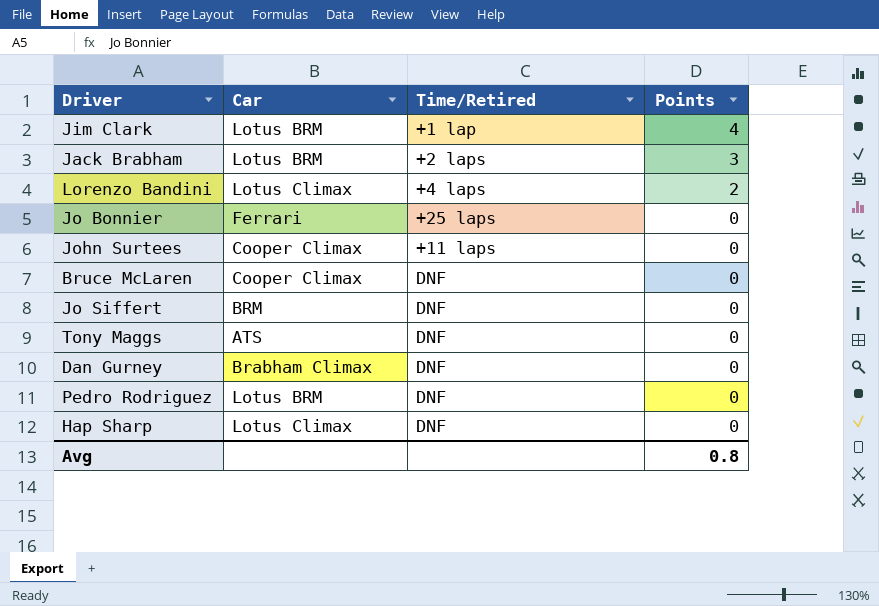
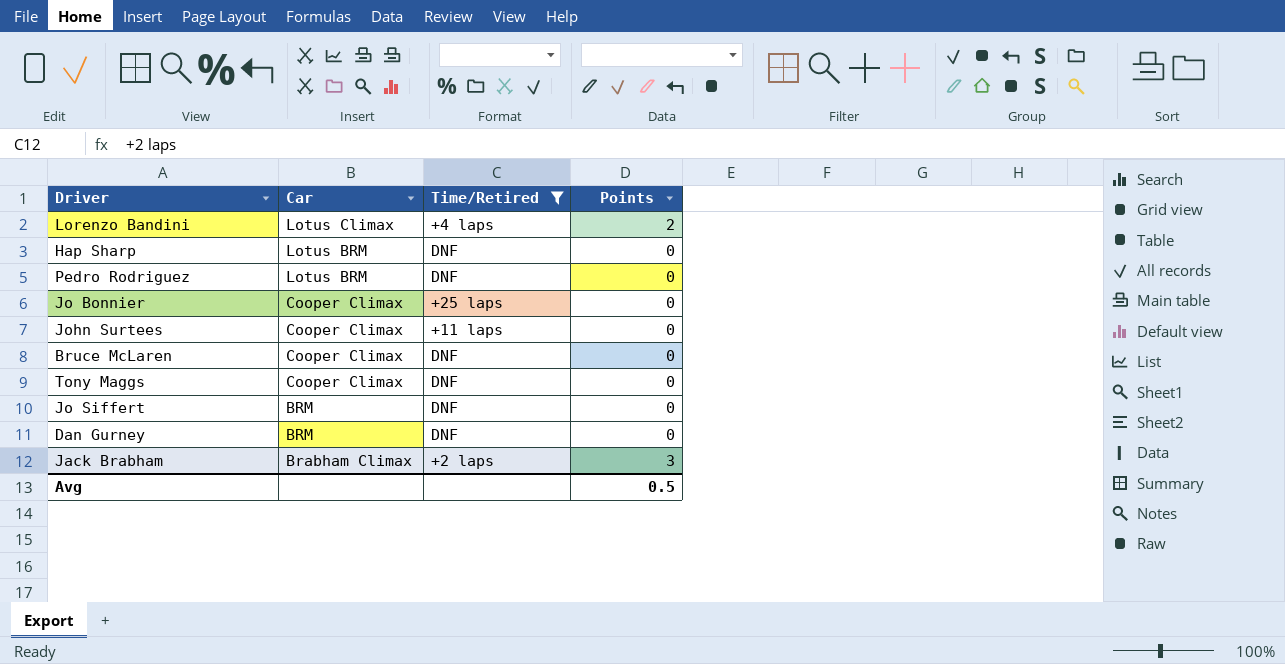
filter: none -> Time/Retired != +1 lap
row order: Points descending -> Car descending
Hap Sharp | Car: Lotus Climax -> Lotus BRM
Jo Bonnier | Car: Ferrari -> Cooper Climax
Tony Maggs | Car: ATS -> Cooper Climax
Dan Gurney | Car: Brabham Climax -> BRM
Jack Brabham | Car: Lotus BRM -> Brabham Climax
Avg | Points: 0.8 -> 0.5

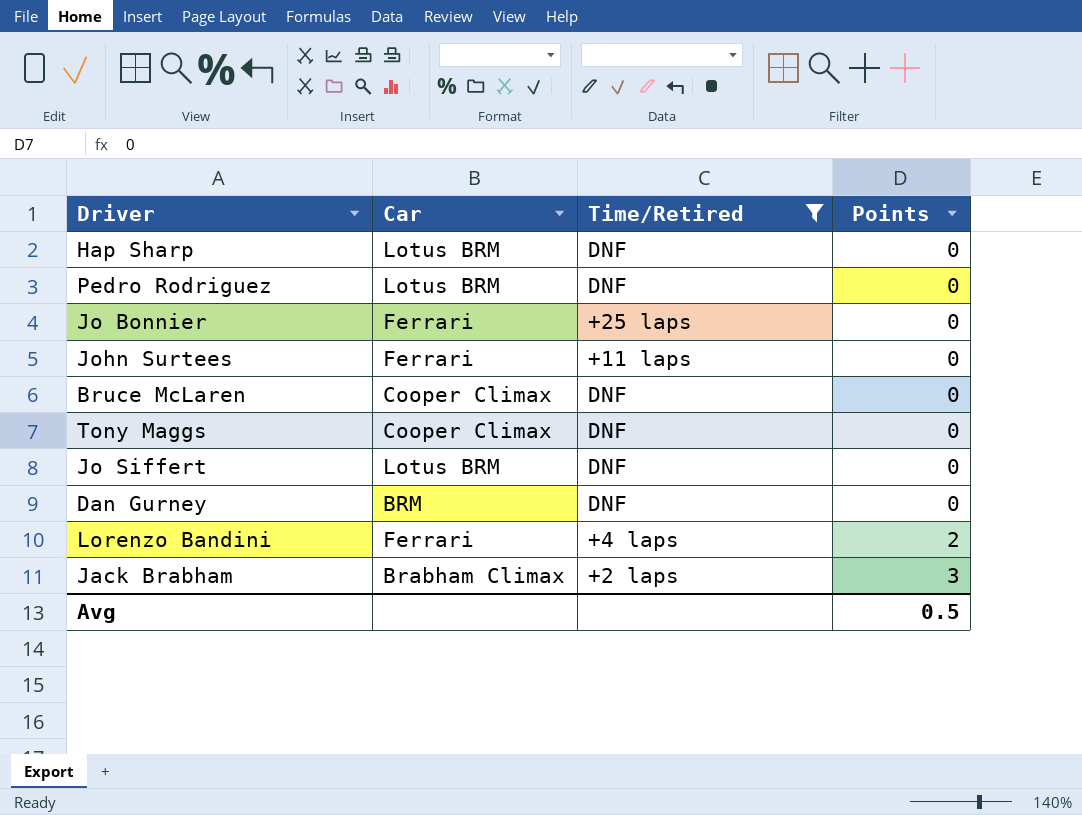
row order: Car descending -> Points ascending
Jo Bonnier | Car: Cooper Climax -> Ferrari
John Surtees | Car: Cooper Climax -> Ferrari
Jo Siffert | Car: BRM -> Lotus BRM
Lorenzo Bandini | Car: Lotus Climax -> Ferrari

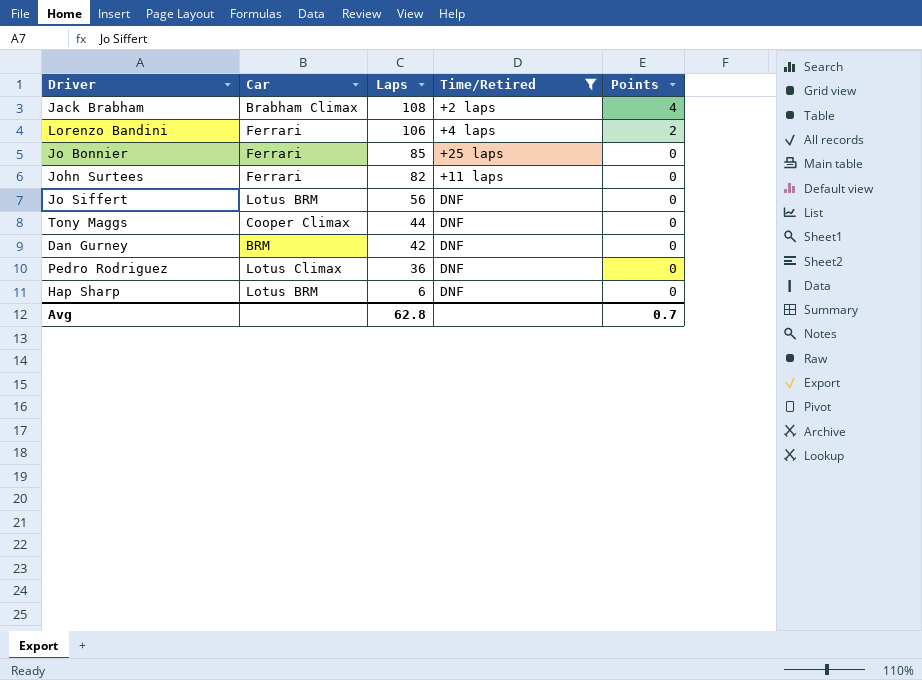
row order: Points ascending -> Laps descending
column Laps | position: none -> 3
row Bruce McLaren: Cooper Climax | DNF | 0 -> none
Jack Brabham | Points: 3 -> 4
Pedro Rodriguez | Car: Lotus BRM -> Lotus Climax
Avg | Points: 0.5 -> 0.7

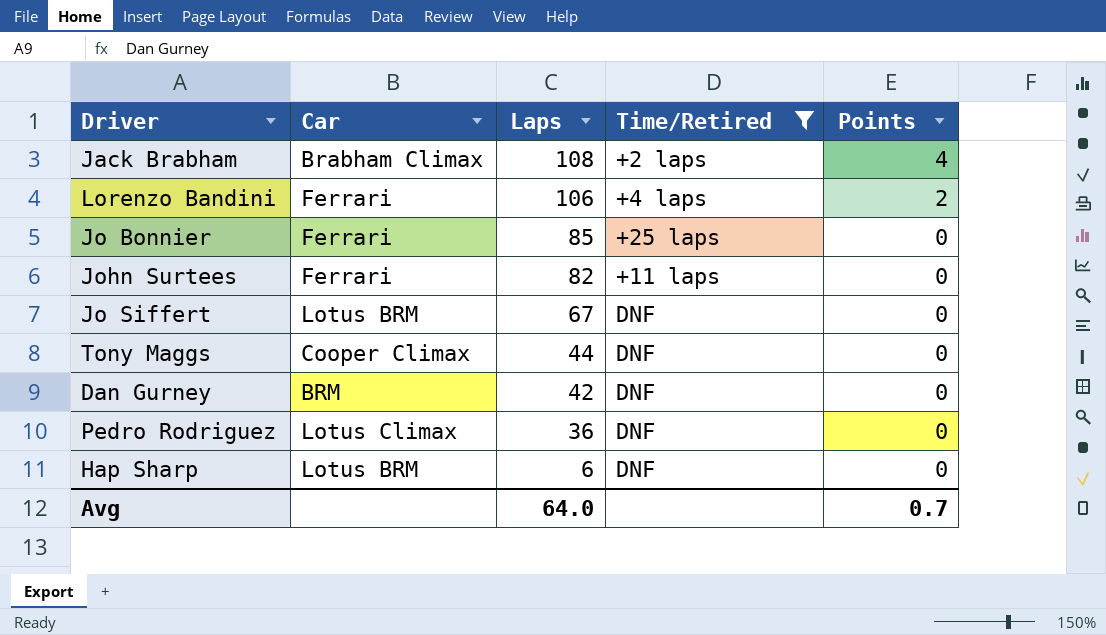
Jo Siffert | Laps: 56 -> 67
Avg | Laps: 62.8 -> 64.0

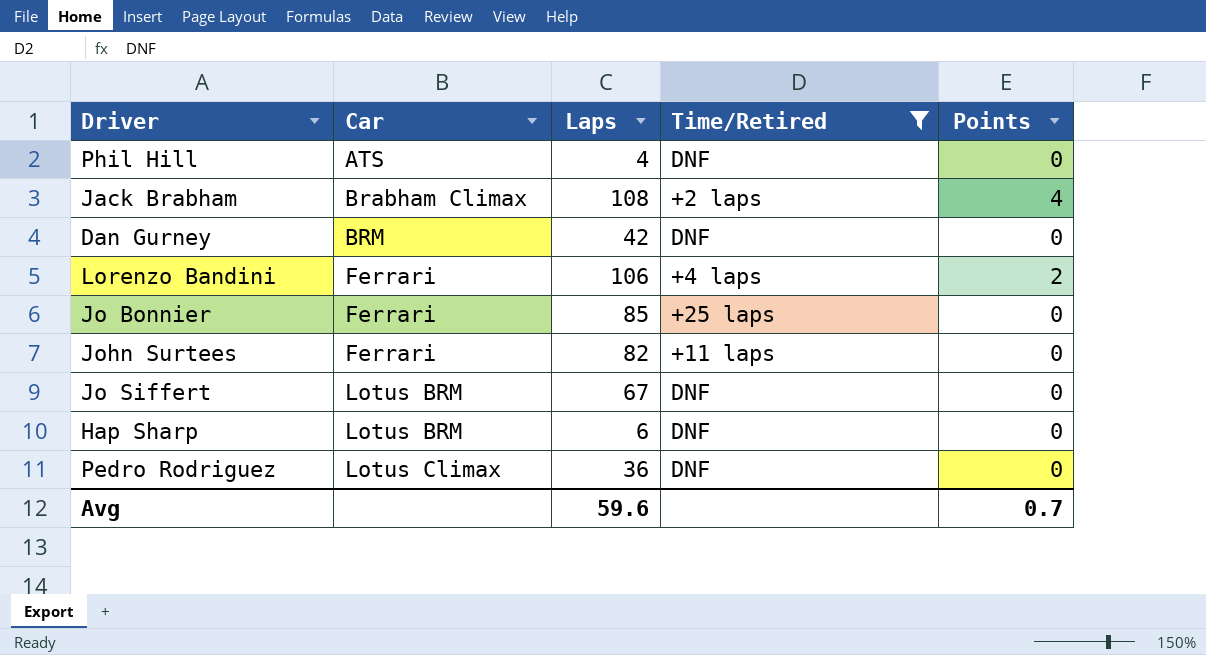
row order: Laps descending -> Car ascending
row Tony Maggs: Cooper Climax | 44 | DNF | 0 -> none
row Phil Hill: none -> ATS | 4 | DNF | 0
Avg | Laps: 64.0 -> 59.6

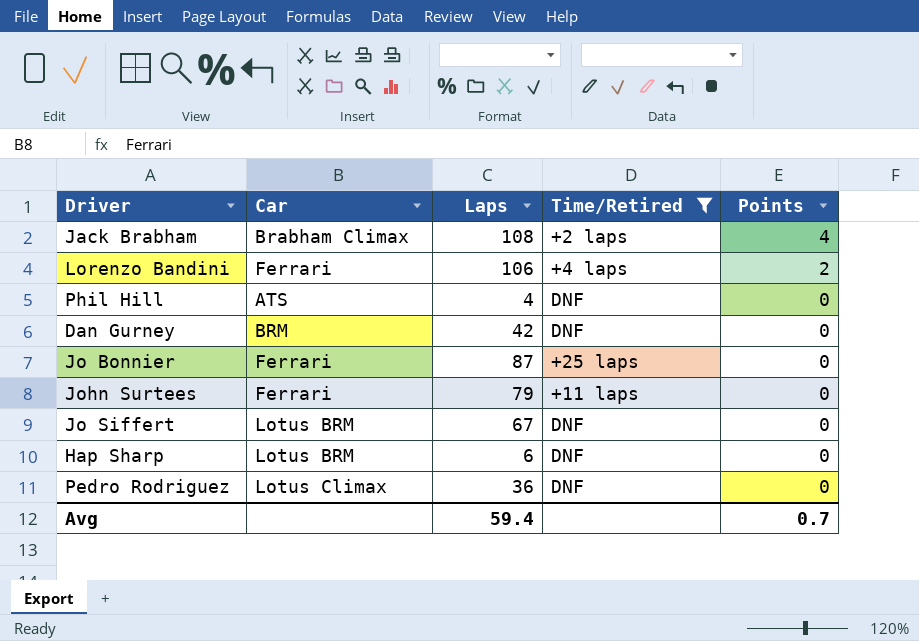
row order: Car ascending -> Points descending
Jo Bonnier | Laps: 85 -> 87
John Surtees | Laps: 82 -> 79
Avg | Laps: 59.6 -> 59.4

